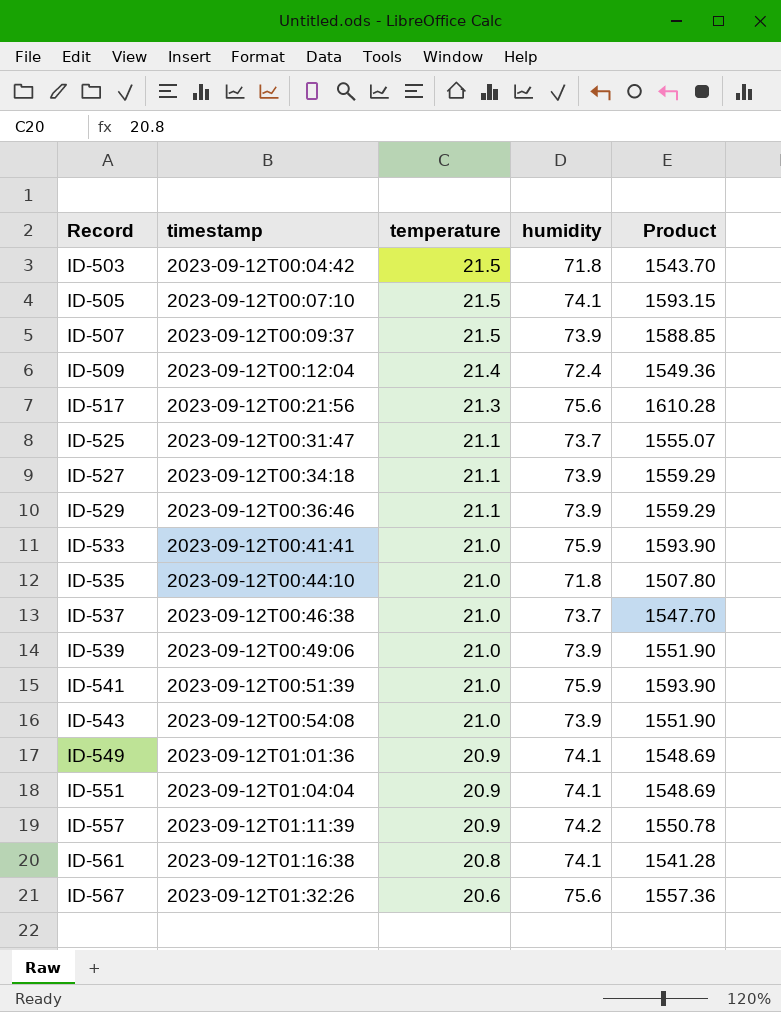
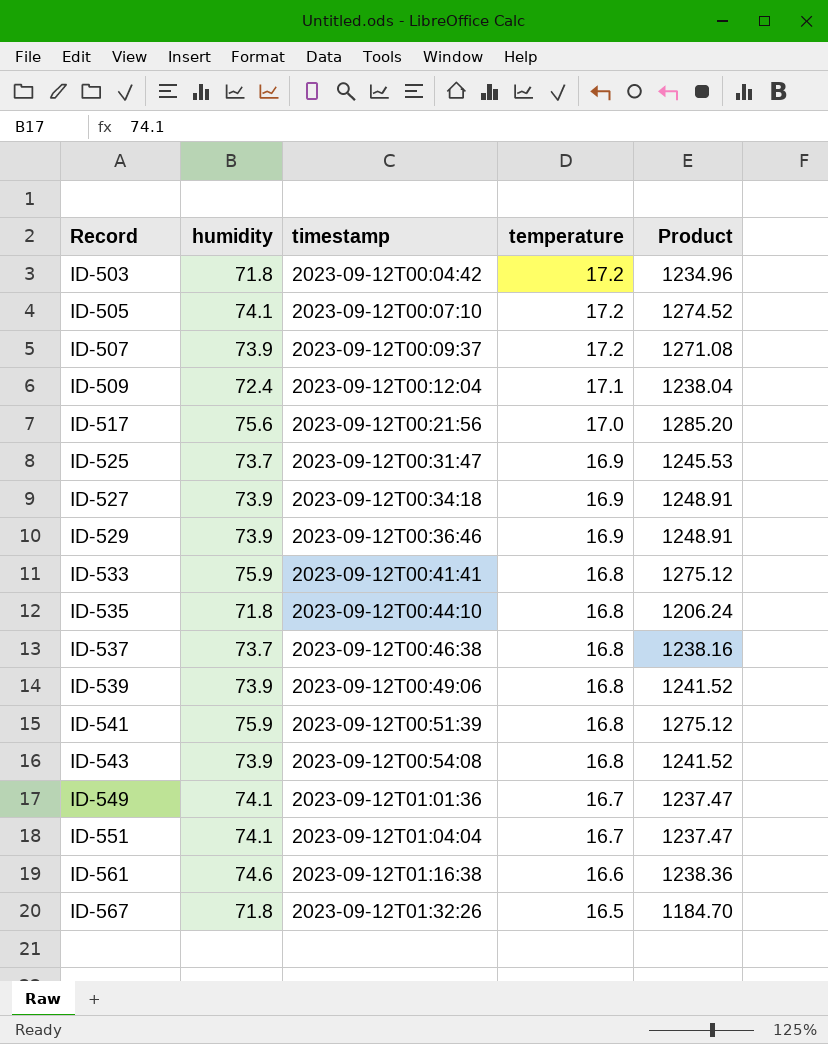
column humidity | position: 4 -> 2
row ID-557: 2023-09-12T01:11:39 | 20.9 | 74.2 | 1550.78 -> none
ID-503 | temperature: 21.5 -> 17.2
ID-503 | Product: 1543.70 -> 1234.96
ID-505 | temperature: 21.5 -> 17.2
ID-505 | Product: 1593.15 -> 1274.52
ID-507 | temperature: 21.5 -> 17.2
ID-507 | Product: 1588.85 -> 1271.08
ID-509 | temperature: 21.4 -> 17.1
ID-509 | Product: 1549.36 -> 1238.04
ID-517 | temperature: 21.3 -> 17.0
ID-517 | Product: 1610.28 -> 1285.20
ID-525 | temperature: 21.1 -> 16.9
ID-525 | Product: 1555.07 -> 1245.53
ID-527 | temperature: 21.1 -> 16.9
ID-527 | Product: 1559.29 -> 1248.91
ID-529 | temperature: 21.1 -> 16.9
ID-529 | Product: 1559.29 -> 1248.91
ID-533 | temperature: 21.0 -> 16.8
ID-533 | Product: 1593.90 -> 1275.12
ID-535 | temperature: 21.0 -> 16.8
ID-535 | Product: 1507.80 -> 1206.24
ID-537 | temperature: 21.0 -> 16.8
ID-537 | Product: 1547.70 -> 1238.16
ID-539 | temperature: 21.0 -> 16.8
ID-539 | Product: 1551.90 -> 1241.52
ID-541 | temperature: 21.0 -> 16.8
ID-541 | Product: 1593.90 -> 1275.12
ID-543 | temperature: 21.0 -> 16.8
ID-543 | Product: 1551.90 -> 1241.52
ID-549 | temperature: 20.9 -> 16.7
ID-549 | Product: 1548.69 -> 1237.47
ID-551 | temperature: 20.9 -> 16.7
ID-551 | Product: 1548.69 -> 1237.47
ID-561 | humidity: 74.1 -> 74.6
ID-561 | temperature: 20.8 -> 16.6
ID-561 | Product: 1541.28 -> 1238.36
ID-567 | humidity: 75.6 -> 71.8
ID-567 | temperature: 20.6 -> 16.5
ID-567 | Product: 1557.36 -> 1184.70

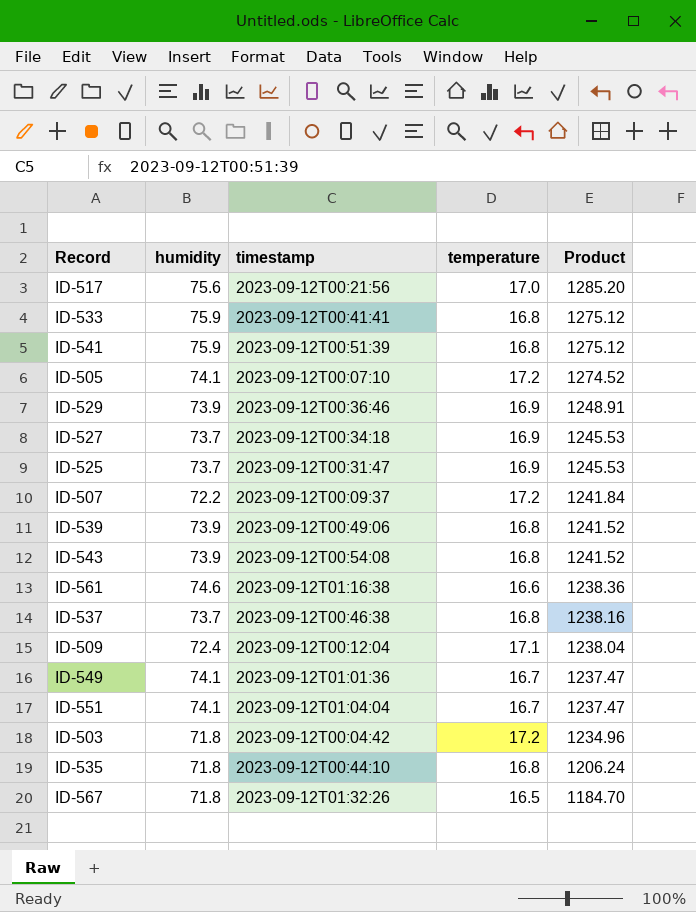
row order: Record ascending -> Product descending
ID-527 | humidity: 73.9 -> 73.7
ID-527 | Product: 1248.91 -> 1245.53
ID-507 | humidity: 73.9 -> 72.2
ID-507 | Product: 1271.08 -> 1241.84

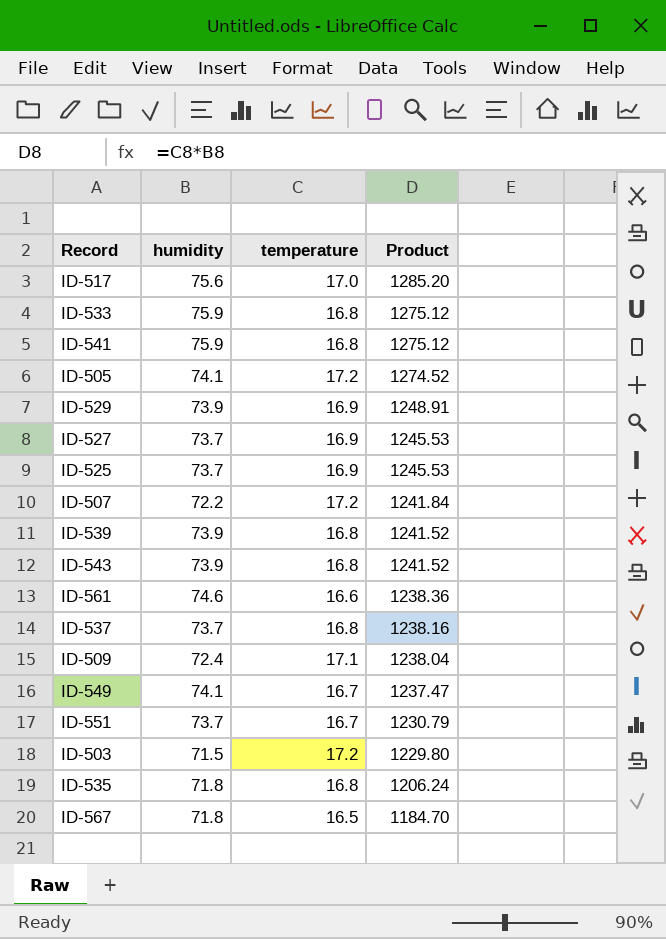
column timestamp | position: 3 -> none
ID-551 | humidity: 74.1 -> 73.7
ID-551 | Product: 1237.47 -> 1230.79
ID-503 | humidity: 71.8 -> 71.5
ID-503 | Product: 1234.96 -> 1229.80

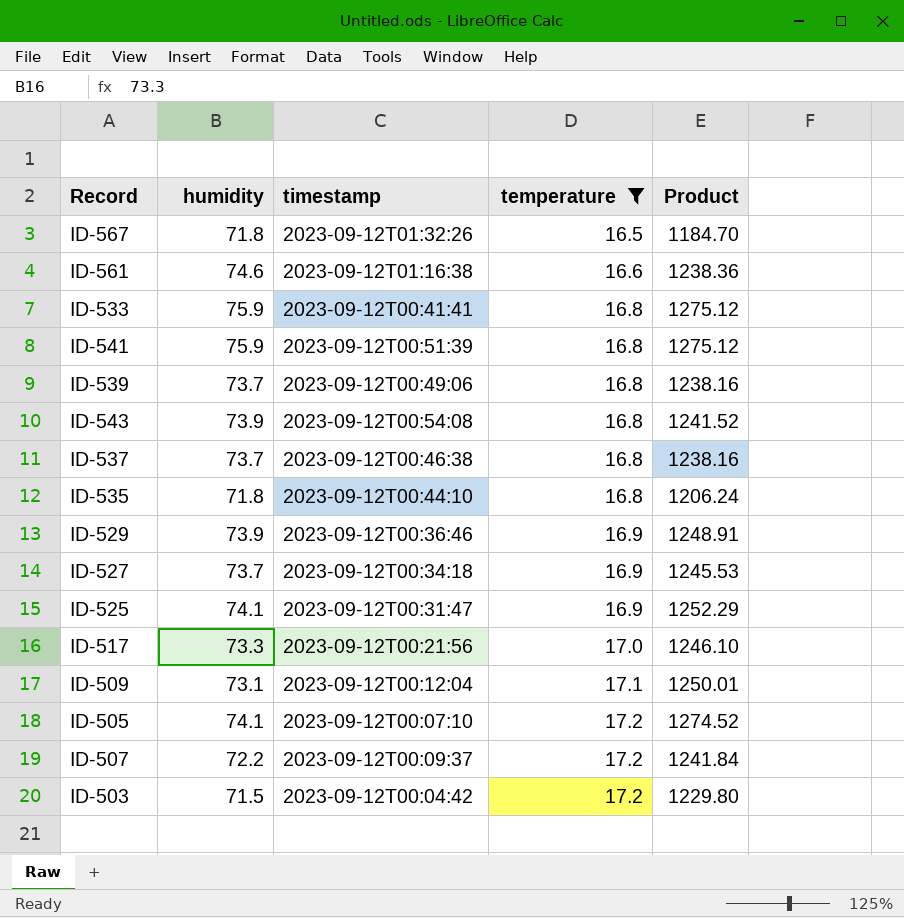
filter: none -> temperature != 16.7
row order: Product descending -> temperature ascending
column timestamp | position: none -> 3
ID-539 | humidity: 73.9 -> 73.7
ID-539 | Product: 1241.52 -> 1238.16
ID-525 | humidity: 73.7 -> 74.1
ID-525 | Product: 1245.53 -> 1252.29
ID-517 | humidity: 75.6 -> 73.3
ID-517 | Product: 1285.20 -> 1246.10
ID-509 | humidity: 72.4 -> 73.1
ID-509 | Product: 1238.04 -> 1250.01

